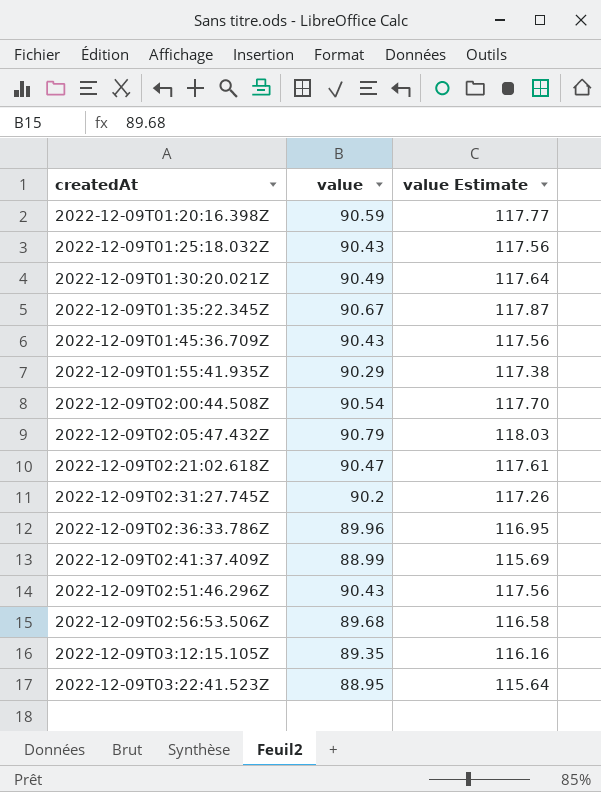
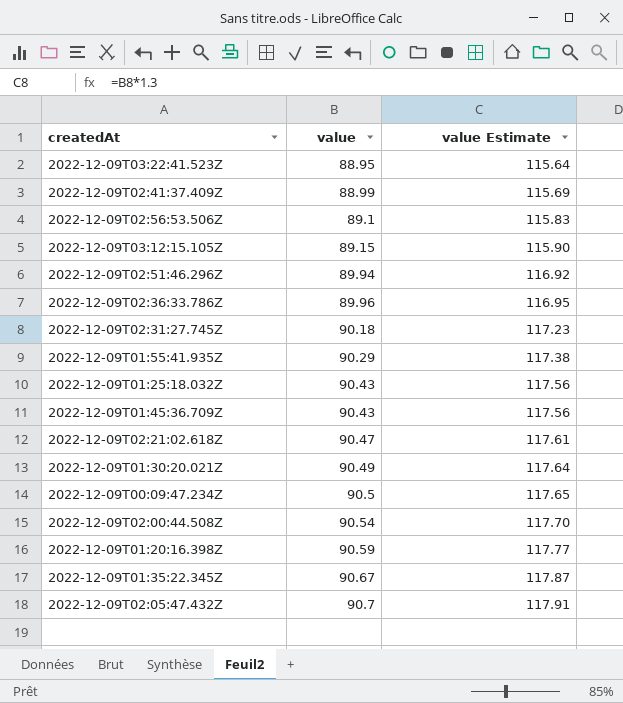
row order: createdAt ascending -> value ascending
2022-12-09T02:56:53.506Z | value: 89.68 -> 89.1
2022-12-09T02:56:53.506Z | value Estimate: 116.58 -> 115.83
2022-12-09T03:12:15.105Z | value: 89.35 -> 89.15
2022-12-09T03:12:15.105Z | value Estimate: 116.16 -> 115.90
2022-12-09T02:51:46.296Z | value: 90.43 -> 89.94
2022-12-09T02:51:46.296Z | value Estimate: 117.56 -> 116.92
2022-12-09T02:31:27.745Z | value: 90.2 -> 90.18
2022-12-09T02:31:27.745Z | value Estimate: 117.26 -> 117.23
row 2022-12-09T00:09:47.234Z: none -> 90.5 | 117.65
2022-12-09T02:05:47.432Z | value: 90.79 -> 90.7
2022-12-09T02:05:47.432Z | value Estimate: 118.03 -> 117.91

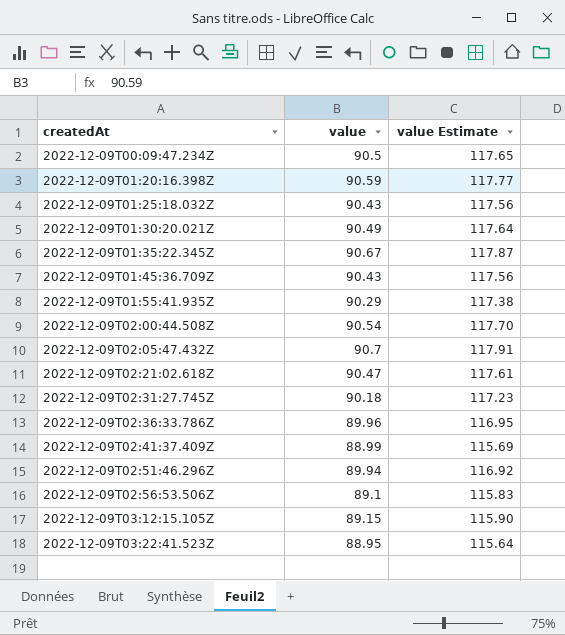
row order: value ascending -> createdAt ascending

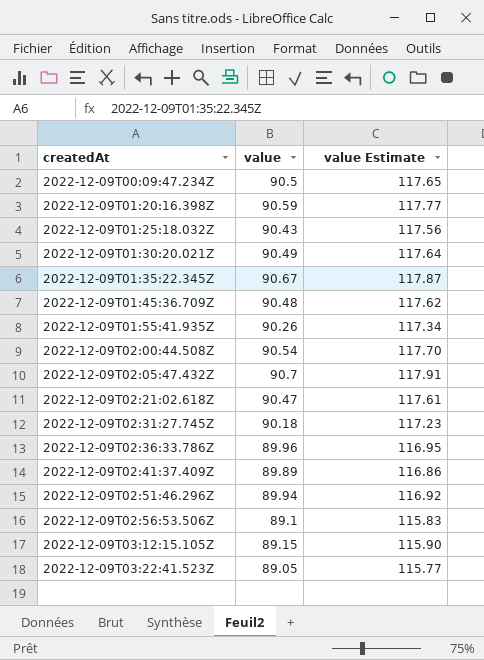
2022-12-09T01:45:36.709Z | value: 90.43 -> 90.48
2022-12-09T01:45:36.709Z | value Estimate: 117.56 -> 117.62
2022-12-09T01:55:41.935Z | value: 90.29 -> 90.26
2022-12-09T01:55:41.935Z | value Estimate: 117.38 -> 117.34
2022-12-09T02:41:37.409Z | value: 88.99 -> 89.89
2022-12-09T02:41:37.409Z | value Estimate: 115.69 -> 116.86
2022-12-09T03:22:41.523Z | value: 88.95 -> 89.05
2022-12-09T03:22:41.523Z | value Estimate: 115.64 -> 115.77

